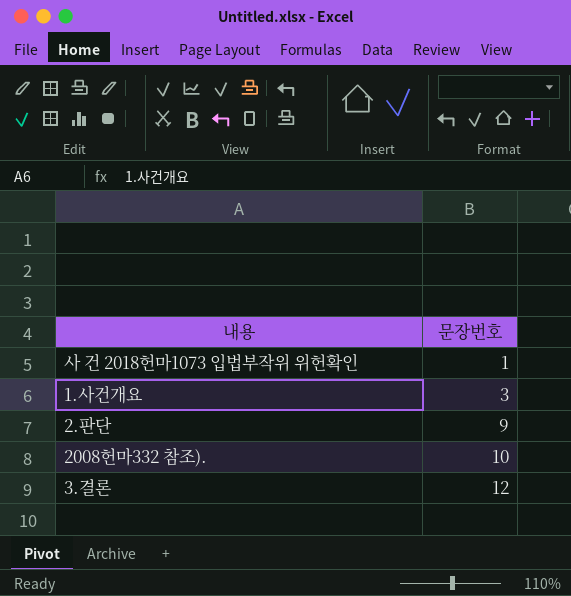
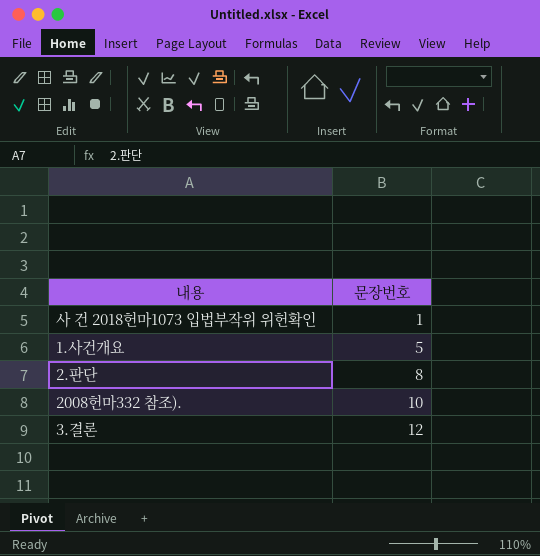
1.사건개요 | 문장번호: 3 -> 5
2.판단 | 문장번호: 9 -> 8

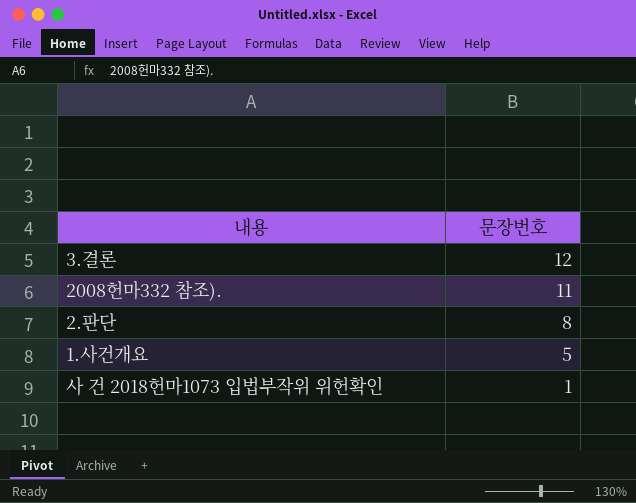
row order: 문장번호 ascending -> 문장번호 descending
2008헌마332 참조). | 문장번호: 10 -> 11

